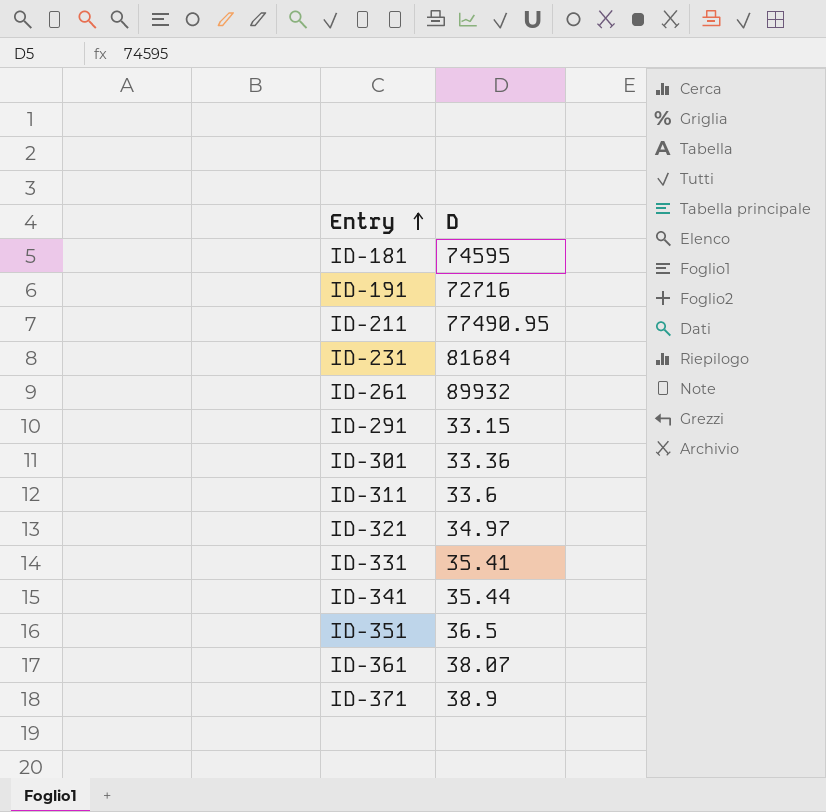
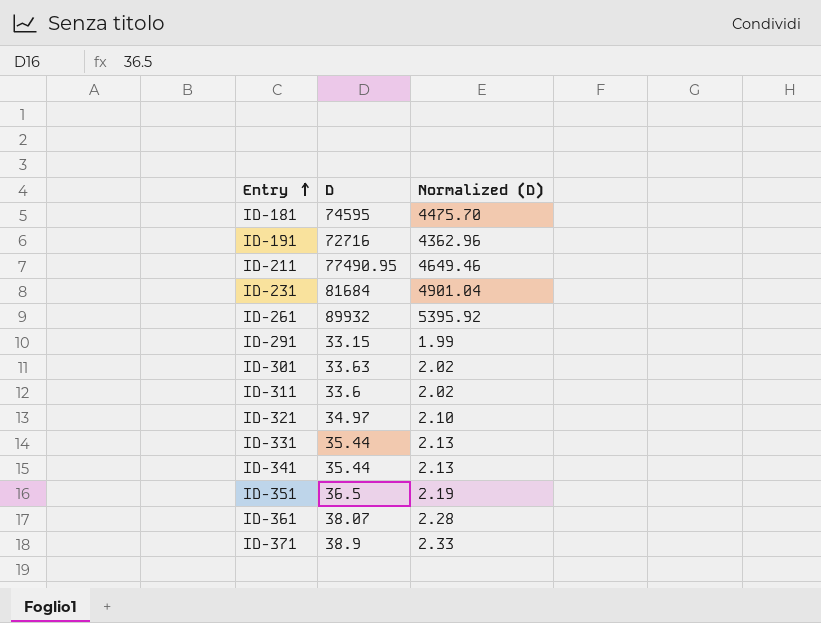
column Normalized (D) | formula: none -> [D] * 0.06
ID-301 | D: 33.36 -> 33.63
ID-331 | D: 35.41 -> 35.44

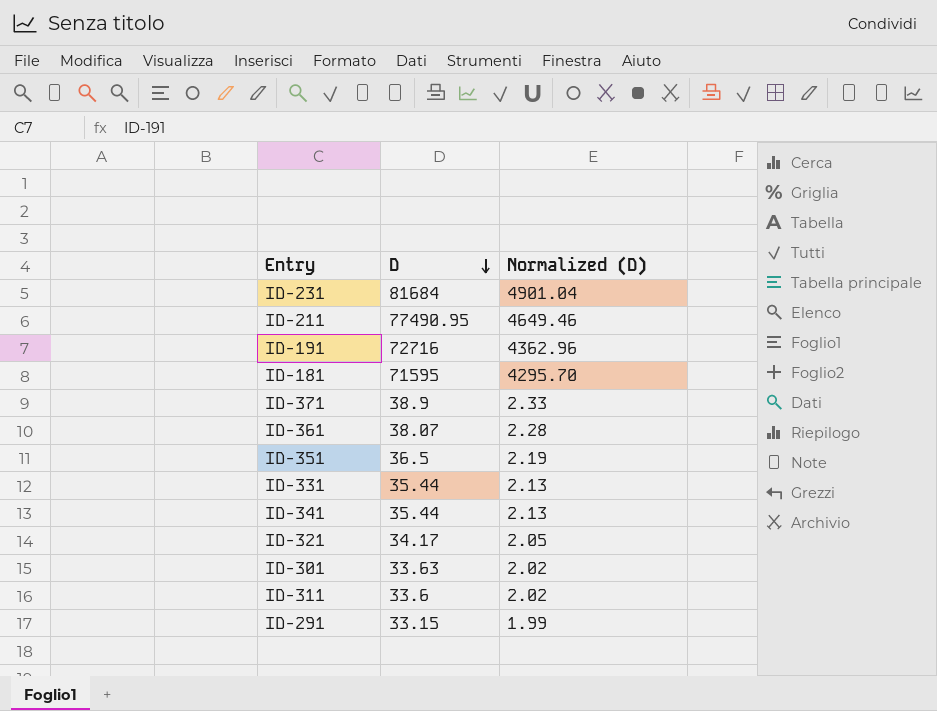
row order: Entry ascending -> D descending
row ID-261: 89932 | 5395.92 -> none
ID-181 | D: 74595 -> 71595
ID-181 | Normalized (D): 4475.70 -> 4295.70
ID-321 | D: 34.97 -> 34.17
ID-321 | Normalized (D): 2.10 -> 2.05

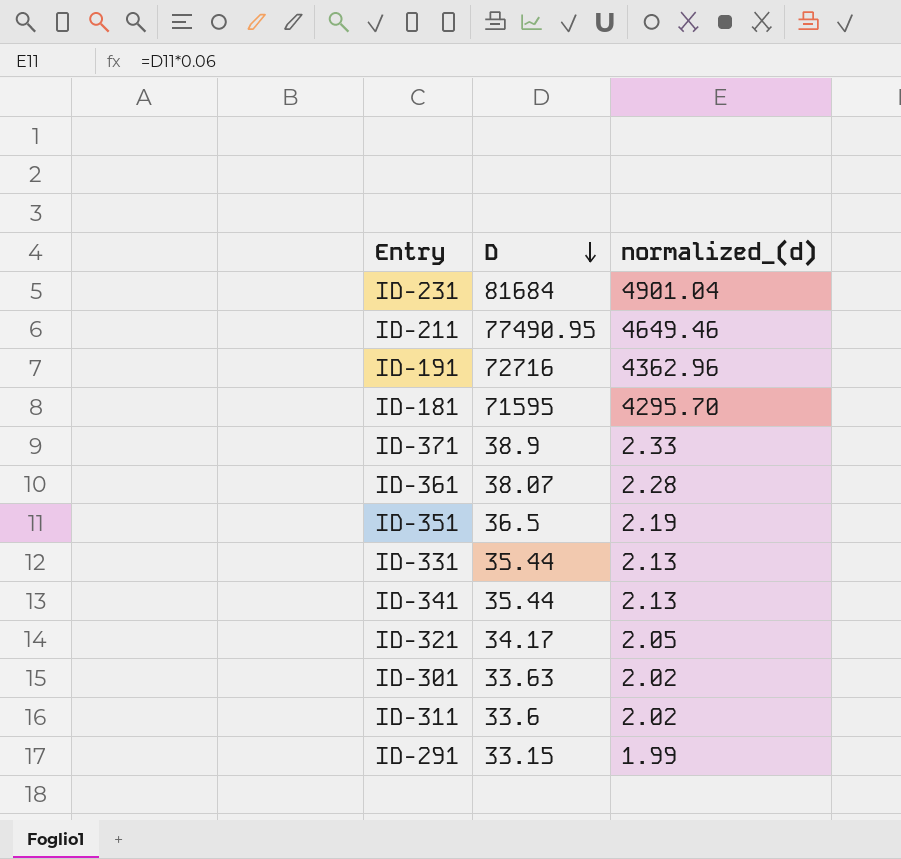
column name: Normalized (D) -> normalized_(d)

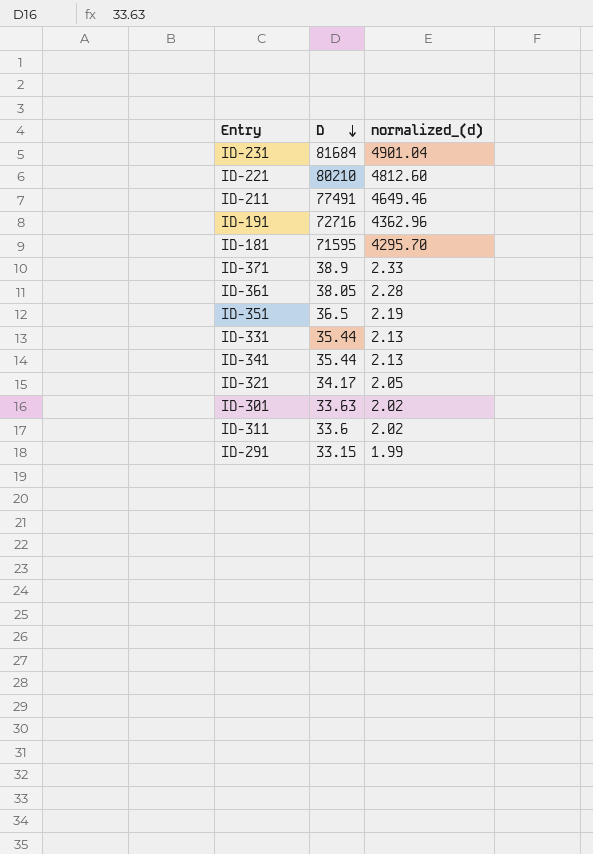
row ID-221: none -> 80210 | 4812.60
ID-211 | D: 77490.95 -> 77491
ID-361 | D: 38.07 -> 38.05

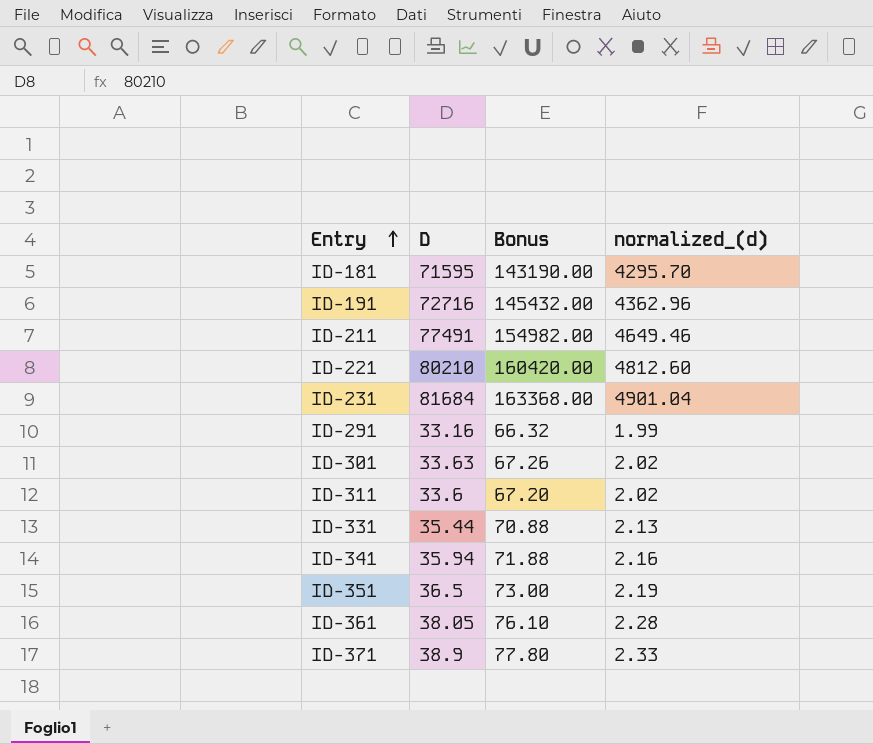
row order: D descending -> Entry ascending
column Bonus | formula: none -> [D] * 2
row ID-321: 34.17 | 2.05 -> none
ID-291 | D: 33.15 -> 33.16
ID-341 | D: 35.44 -> 35.94
ID-341 | normalized_(d): 2.13 -> 2.16

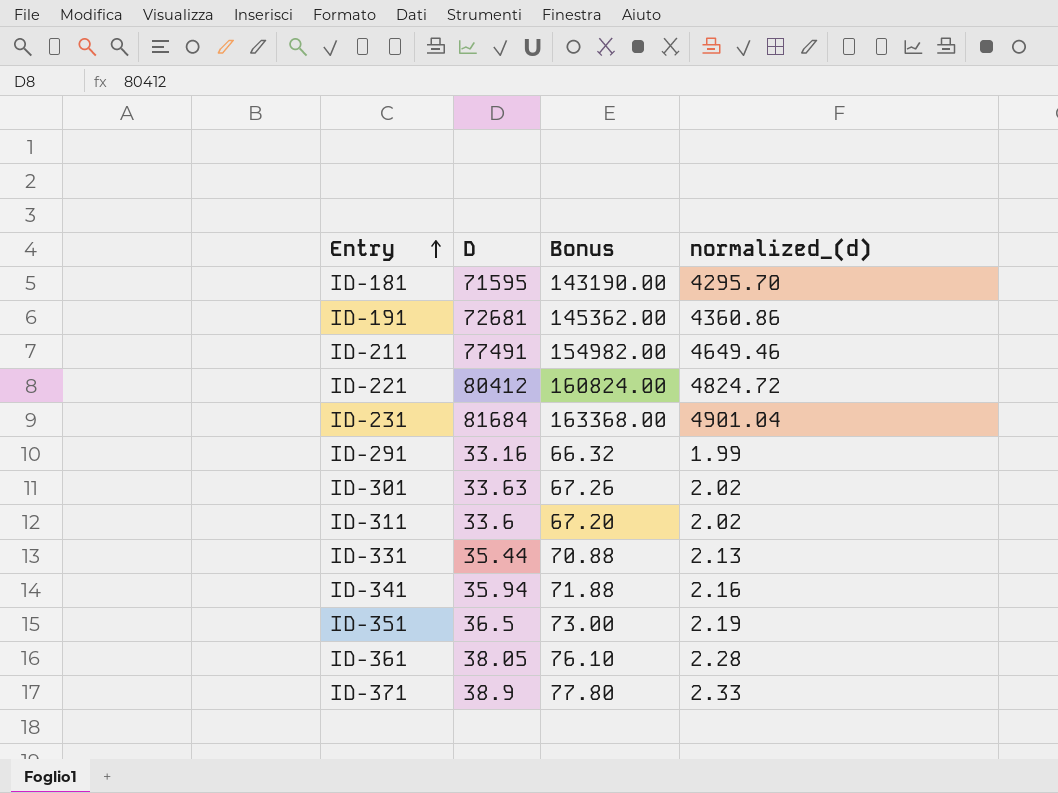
ID-191 | D: 72716 -> 72681
ID-191 | Bonus: 145432.00 -> 145362.00
ID-191 | normalized_(d): 4362.96 -> 4360.86
ID-221 | D: 80210 -> 80412
ID-221 | Bonus: 160420.00 -> 160824.00
ID-221 | normalized_(d): 4812.60 -> 4824.72

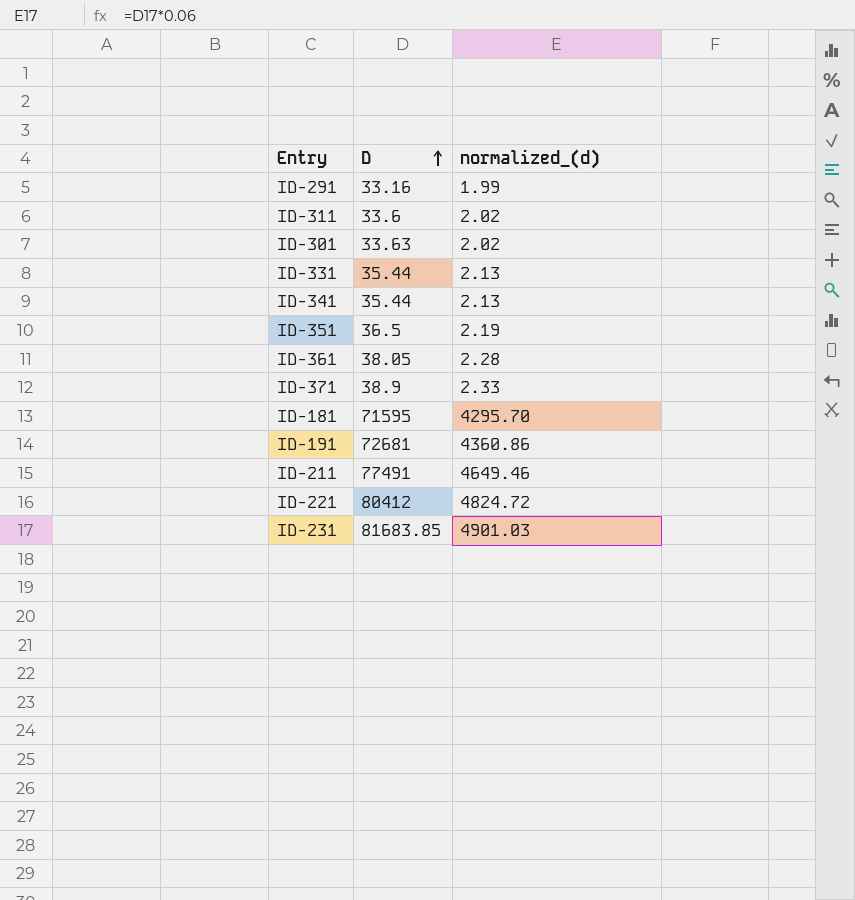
row order: Entry ascending -> D ascending
column Bonus | formula: [D] * 2 -> none
ID-341 | D: 35.94 -> 35.44
ID-341 | normalized_(d): 2.16 -> 2.13
ID-231 | D: 81684 -> 81683.85
ID-231 | normalized_(d): 4901.04 -> 4901.03

